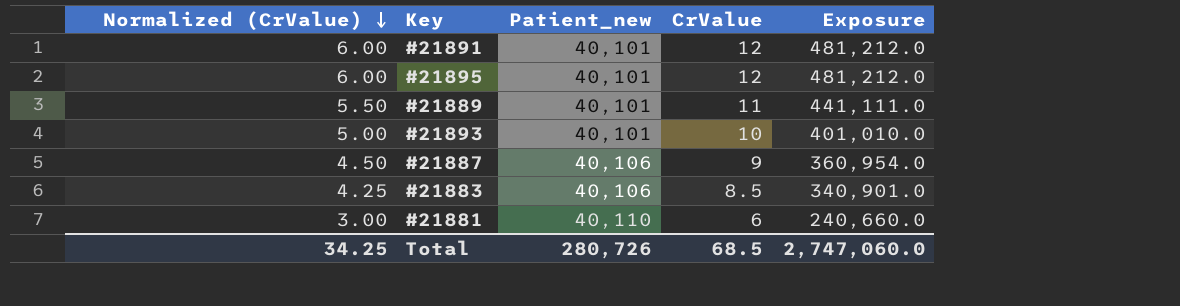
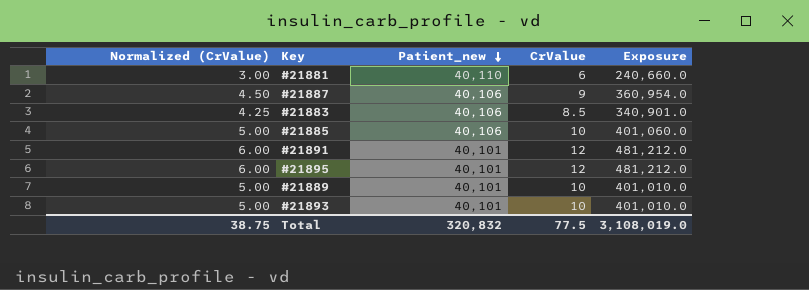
row order: Normalized (CrValue) descending -> Patient_new descending
row #21885: none -> 5.00 | 40,106 | 10 | 401,060.0
#21889 | Normalized (CrValue): 5.50 -> 5.00
#21889 | CrValue: 11 -> 10
#21889 | Exposure: 441,111.0 -> 401,010.0
Total | Normalized (CrValue): 34.25 -> 38.75
Total | Patient_new: 280,726 -> 320,832
Total | CrValue: 68.5 -> 77.5
Total | Exposure: 2,747,060.0 -> 3,108,019.0

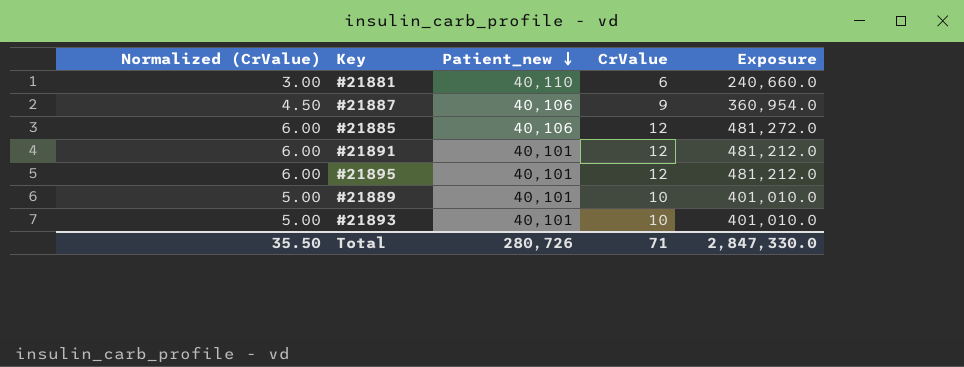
row #21883: 4.25 | 40,106 | 8.5 | 340,901.0 -> none
#21885 | Normalized (CrValue): 5.00 -> 6.00
#21885 | CrValue: 10 -> 12
#21885 | Exposure: 401,060.0 -> 481,272.0
Total | Normalized (CrValue): 38.75 -> 35.50
Total | Patient_new: 320,832 -> 280,726
Total | CrValue: 77.5 -> 71
Total | Exposure: 3,108,019.0 -> 2,847,330.0

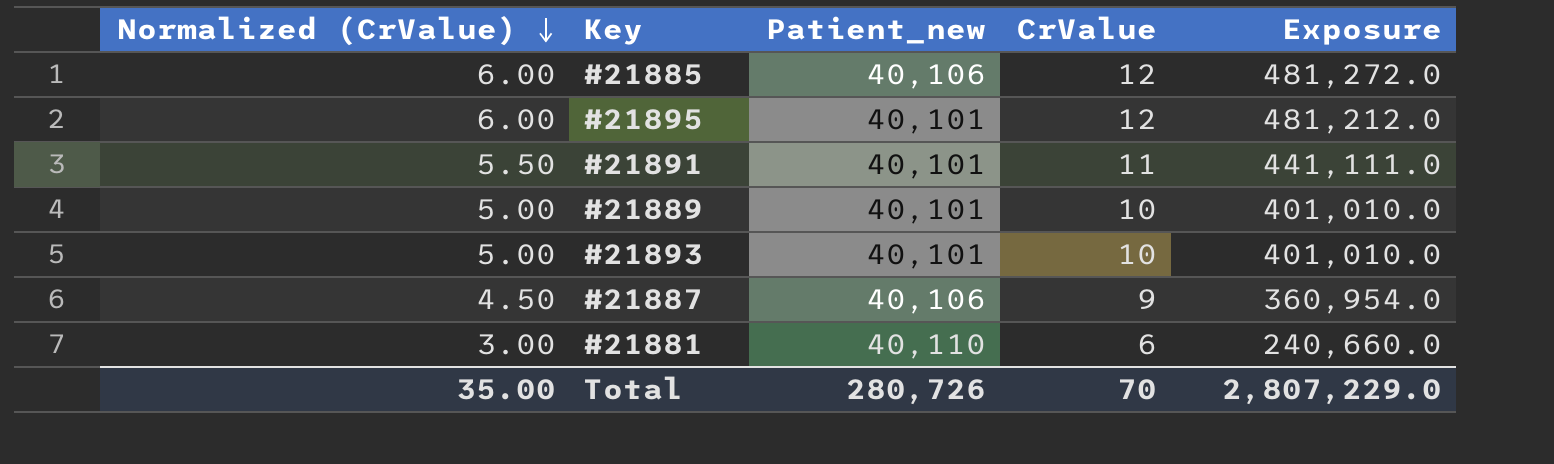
row order: Patient_new descending -> Normalized (CrValue) descending
#21891 | Normalized (CrValue): 6.00 -> 5.50
#21891 | CrValue: 12 -> 11
#21891 | Exposure: 481,212.0 -> 441,111.0
Total | Normalized (CrValue): 35.50 -> 35.00
Total | CrValue: 71 -> 70
Total | Exposure: 2,847,330.0 -> 2,807,229.0

